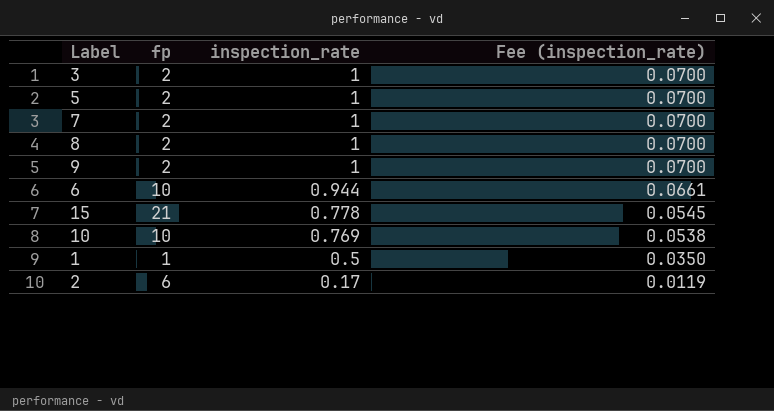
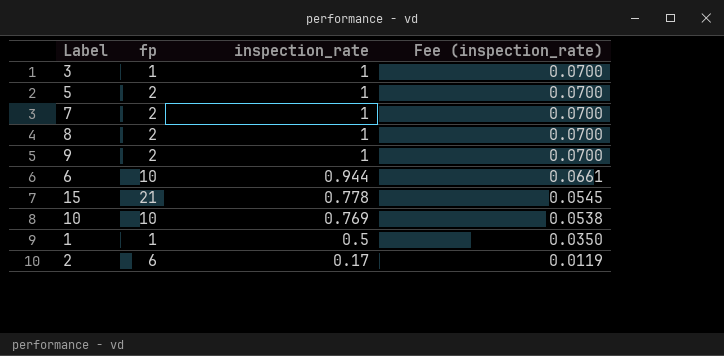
3 | fp: 2 -> 1

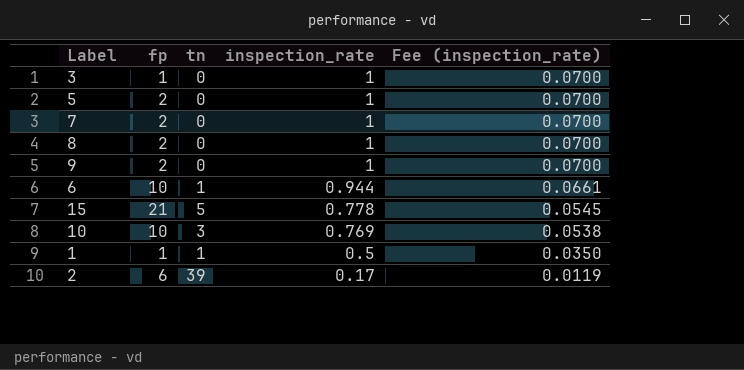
column tn | position: none -> 3

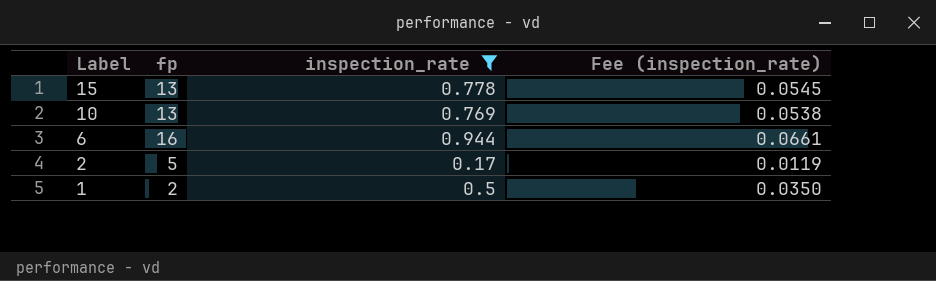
filter: none -> inspection_rate != 1
row order: inspection_rate descending -> Label descending
column tn | position: 3 -> none
15 | fp: 21 -> 13
10 | fp: 10 -> 13
6 | fp: 10 -> 16
2 | fp: 6 -> 5
1 | fp: 1 -> 2

